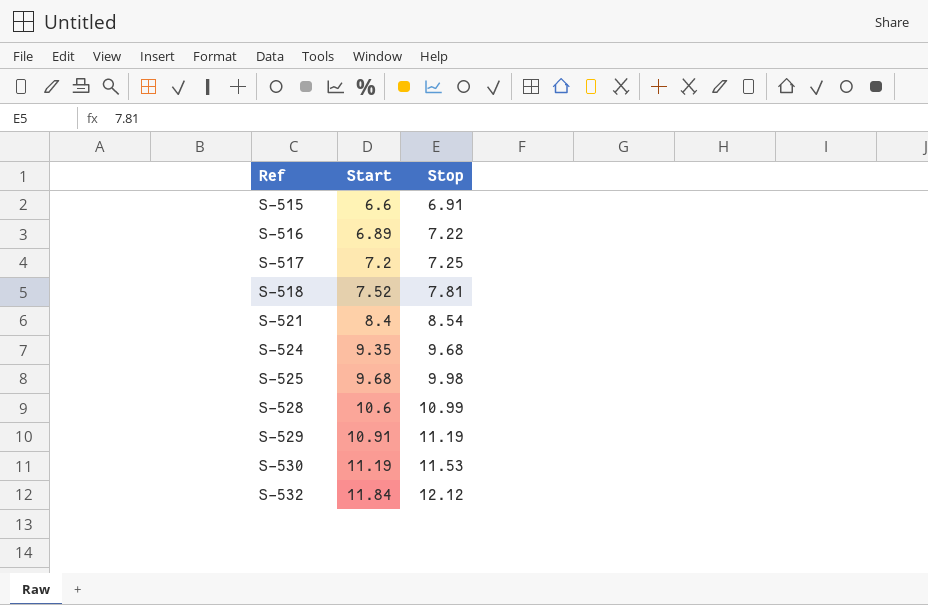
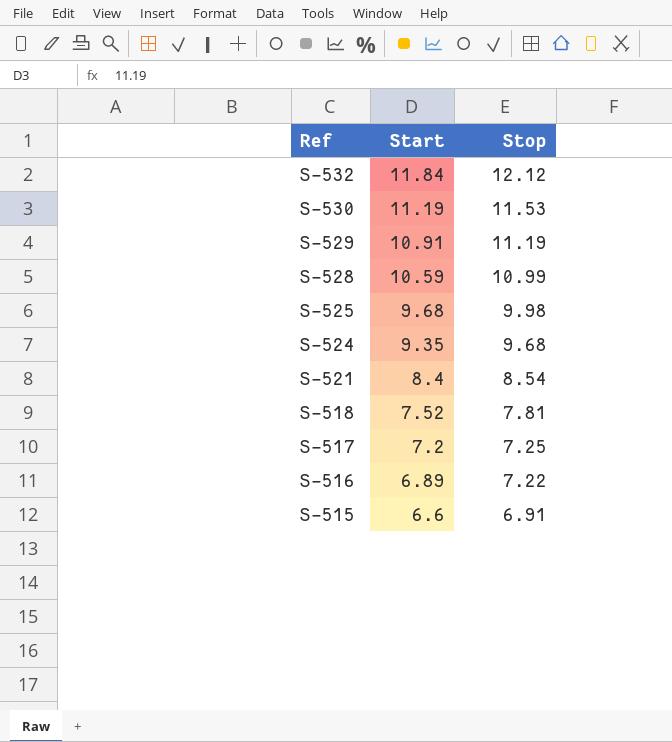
row order: Ref ascending -> Ref descending
S-528 | Start: 10.6 -> 10.59

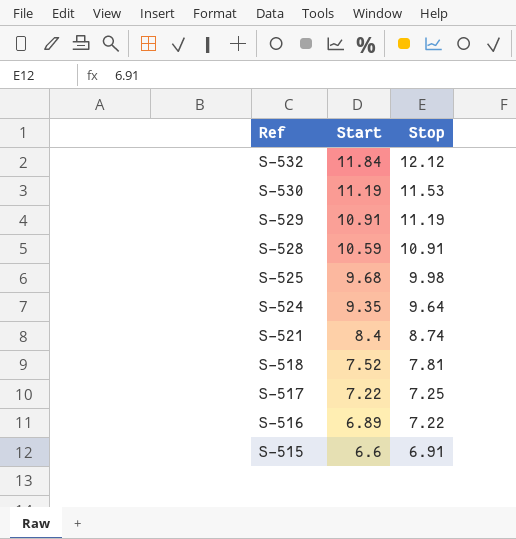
S-528 | Stop: 10.99 -> 10.91
S-524 | Stop: 9.68 -> 9.64
S-521 | Stop: 8.54 -> 8.74
S-517 | Start: 7.2 -> 7.22

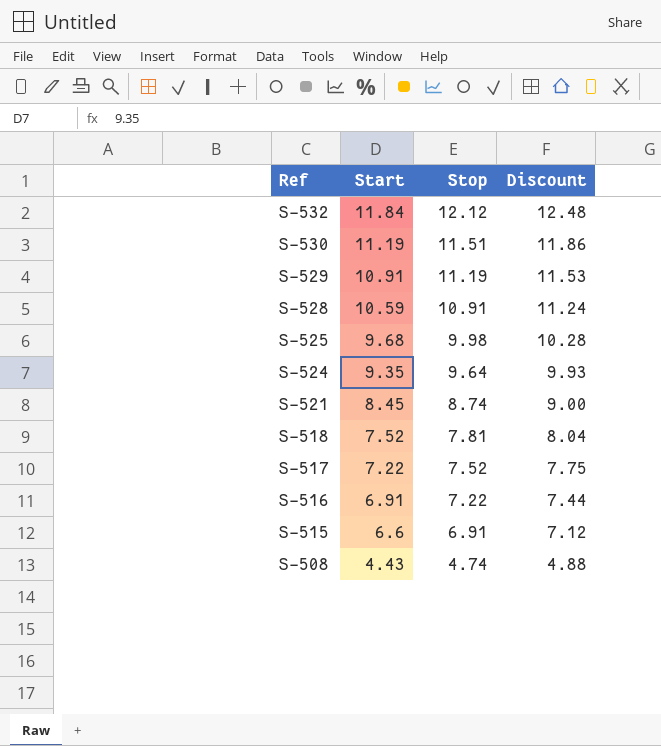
column Discount | formula: none -> [Stop] * 1.03
S-530 | Stop: 11.53 -> 11.51
S-521 | Start: 8.4 -> 8.45
S-517 | Stop: 7.25 -> 7.52
S-516 | Start: 6.89 -> 6.91
row S-508: none -> 4.43 | 4.74 | 4.88

